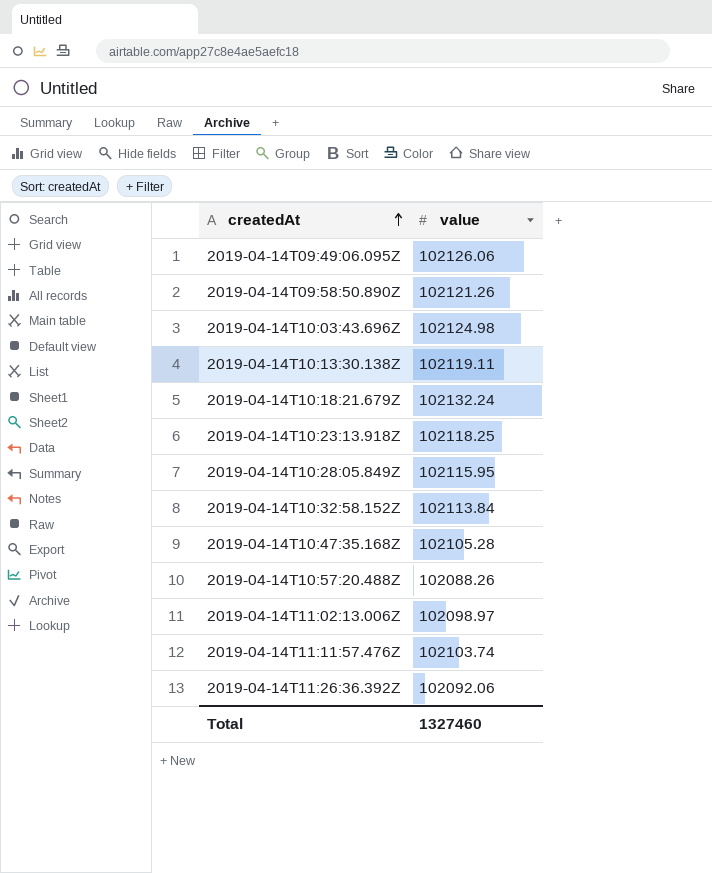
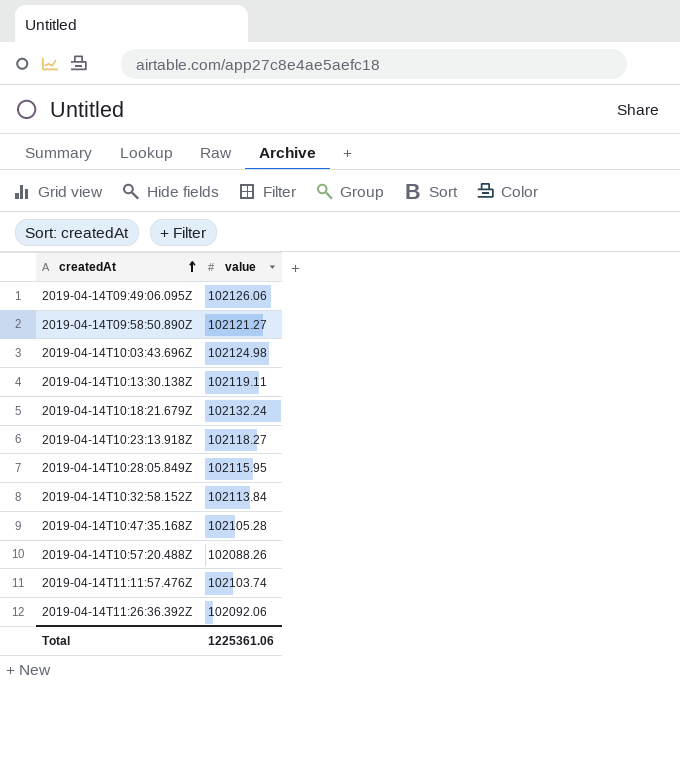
row 2019-04-14T11:02:13.006Z: 102098.97 -> none
2019-04-14T09:58:50.890Z | value: 102121.26 -> 102121.27
2019-04-14T10:23:13.918Z | value: 102118.25 -> 102118.27
Total | value: 1327460 -> 1225361.06

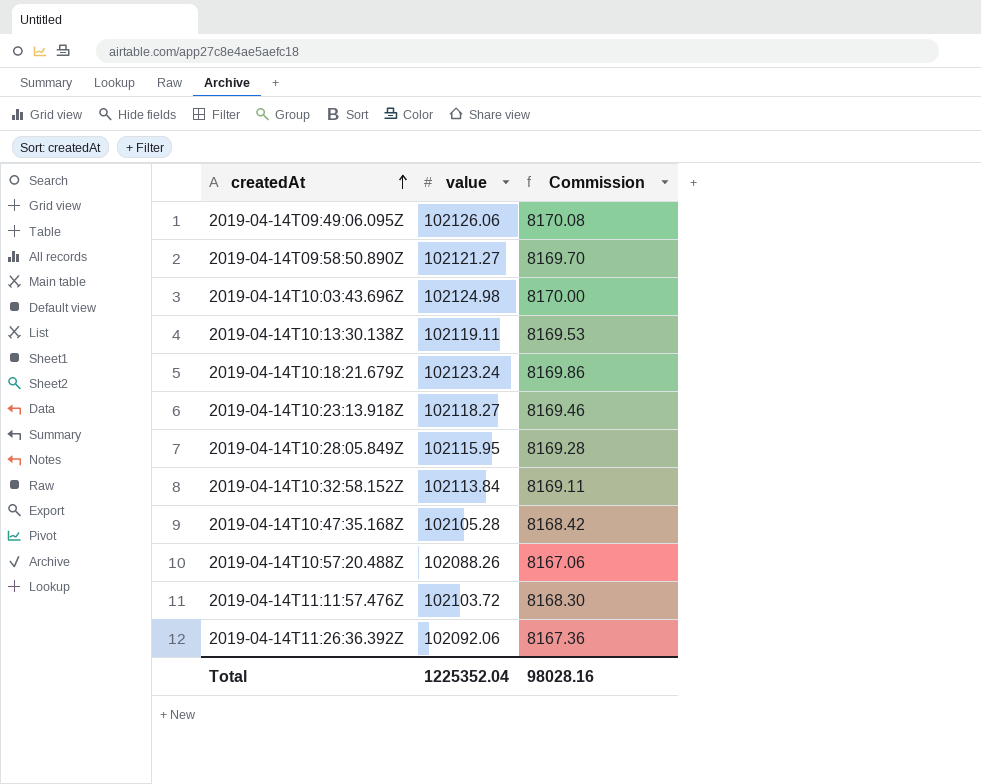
column Commission | formula: none -> [value] * 0.08
2019-04-14T10:18:21.679Z | value: 102132.24 -> 102123.24
2019-04-14T11:11:57.476Z | value: 102103.74 -> 102103.72
Total | value: 1225361.06 -> 1225352.04

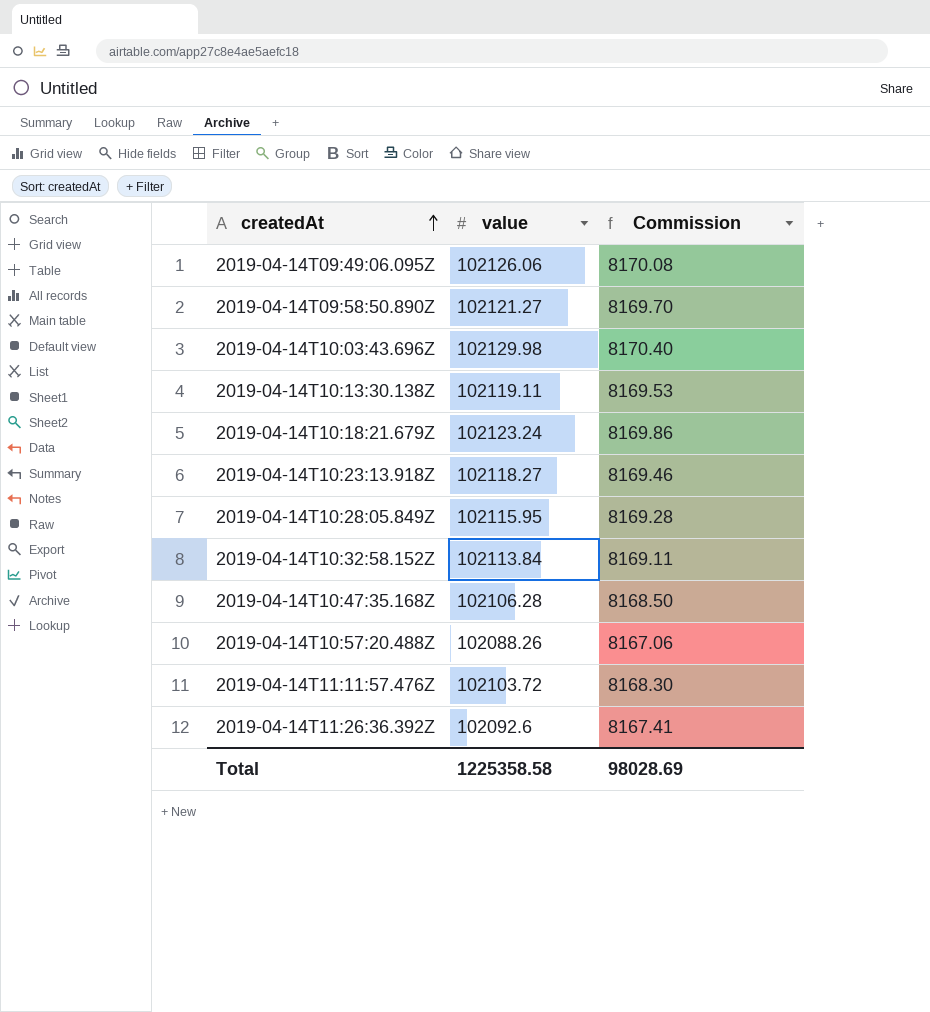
2019-04-14T10:03:43.696Z | value: 102124.98 -> 102129.98
2019-04-14T10:03:43.696Z | Commission: 8170.00 -> 8170.40
2019-04-14T10:47:35.168Z | value: 102105.28 -> 102106.28
2019-04-14T10:47:35.168Z | Commission: 8168.42 -> 8168.50
2019-04-14T11:26:36.392Z | value: 102092.06 -> 102092.6
2019-04-14T11:26:36.392Z | Commission: 8167.36 -> 8167.41
Total | value: 1225352.04 -> 1225358.58
Total | Commission: 98028.16 -> 98028.69

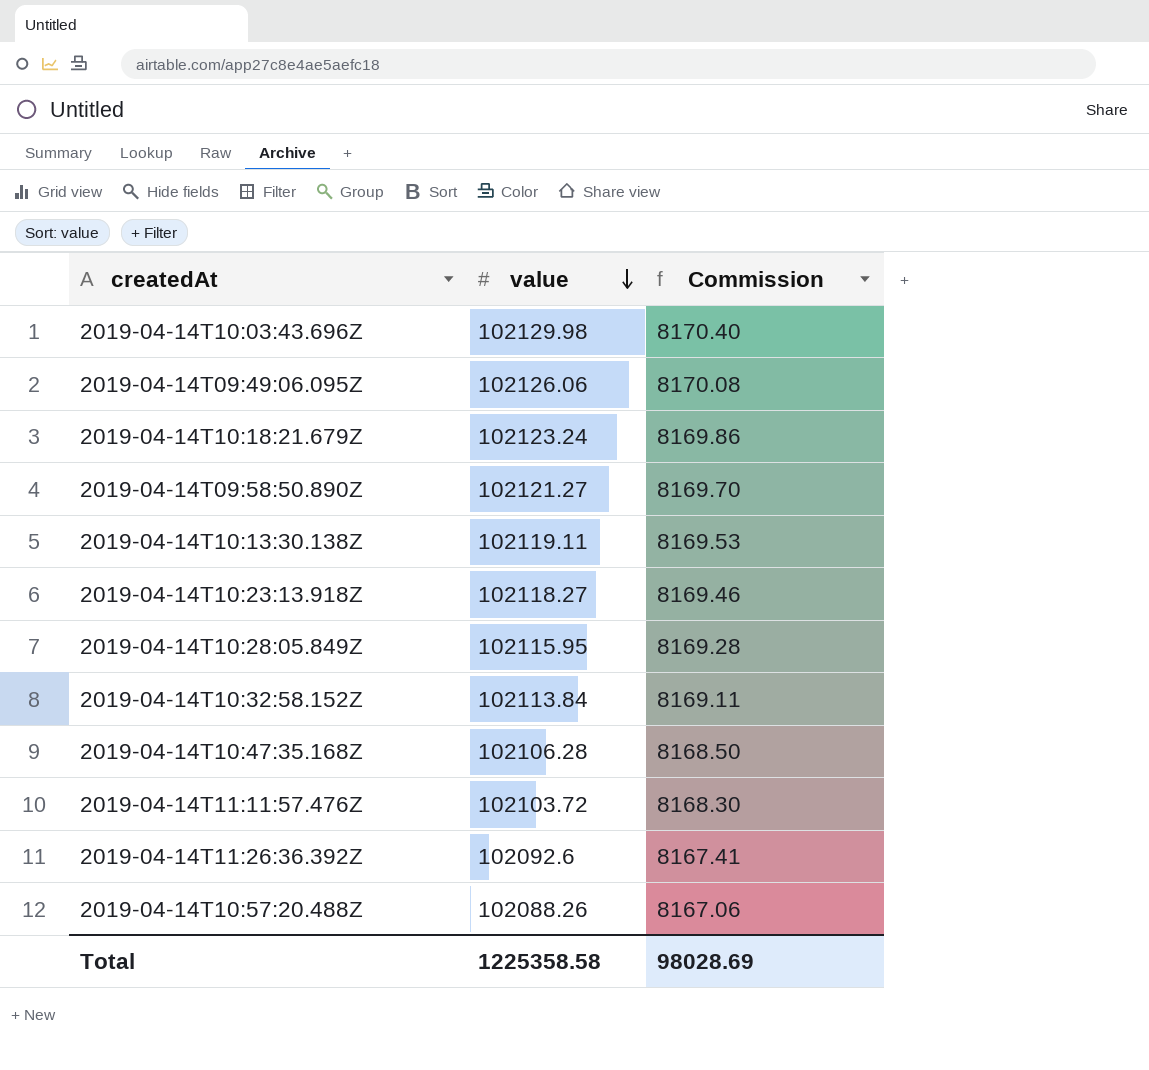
row order: createdAt ascending -> value descending

